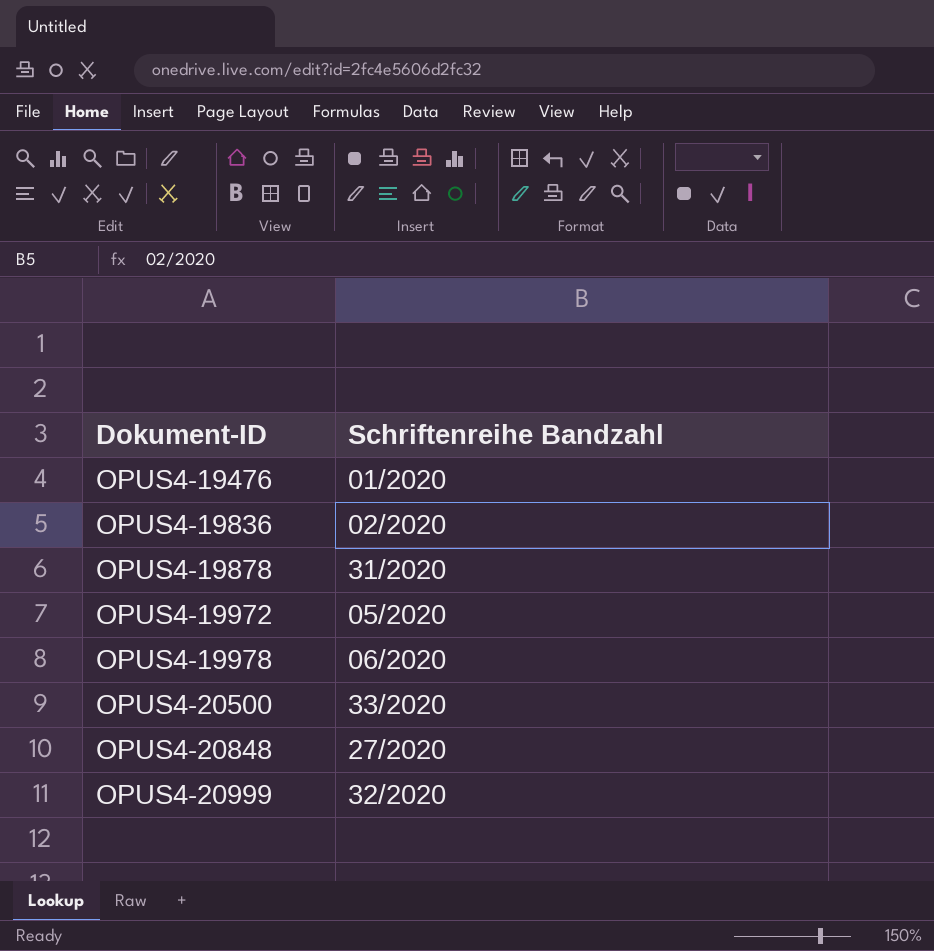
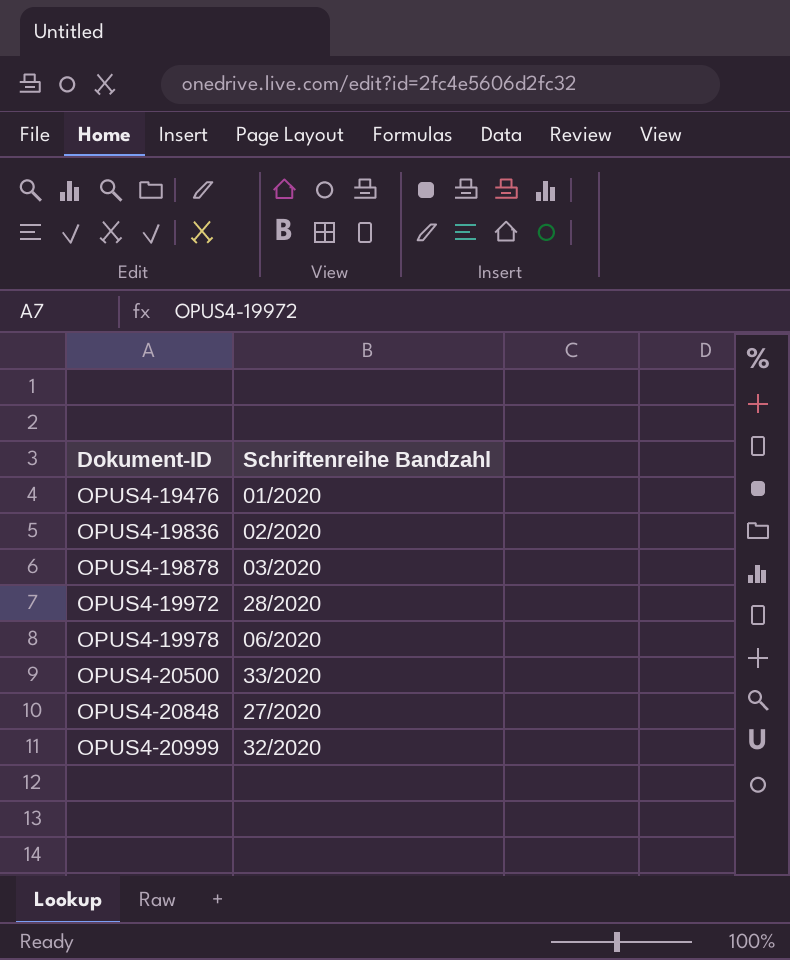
OPUS4-19878 | Schriftenreihe Bandzahl: 31/2020 -> 03/2020
OPUS4-19972 | Schriftenreihe Bandzahl: 05/2020 -> 28/2020

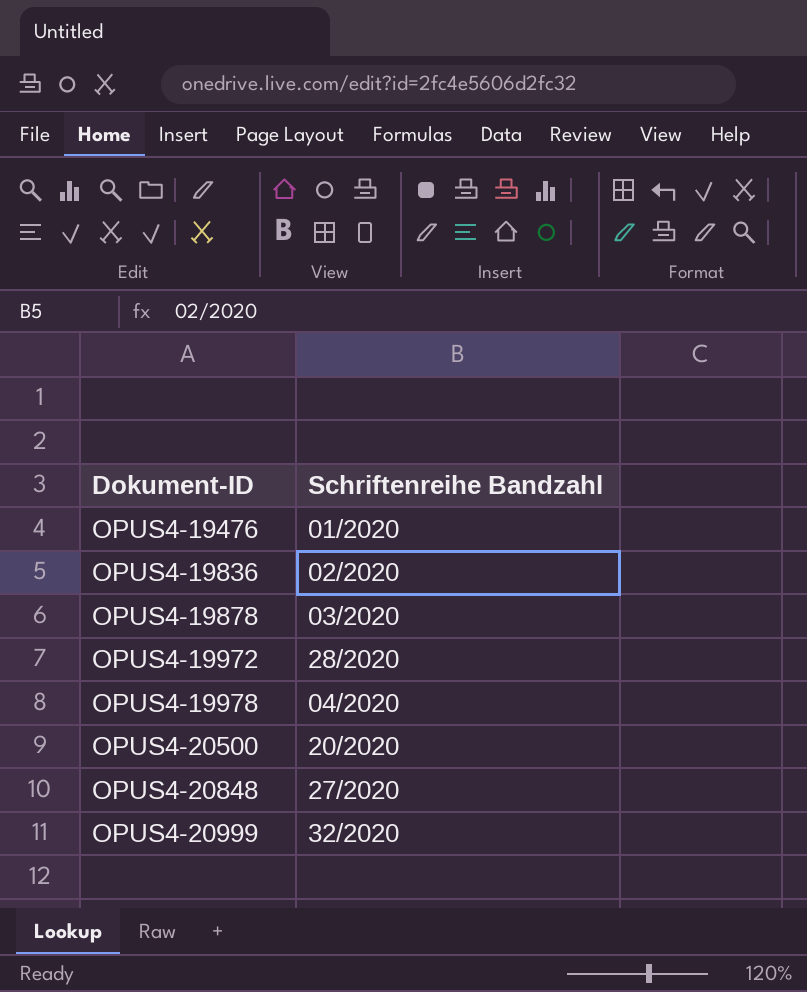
OPUS4-19978 | Schriftenreihe Bandzahl: 06/2020 -> 04/2020
OPUS4-20500 | Schriftenreihe Bandzahl: 33/2020 -> 20/2020

